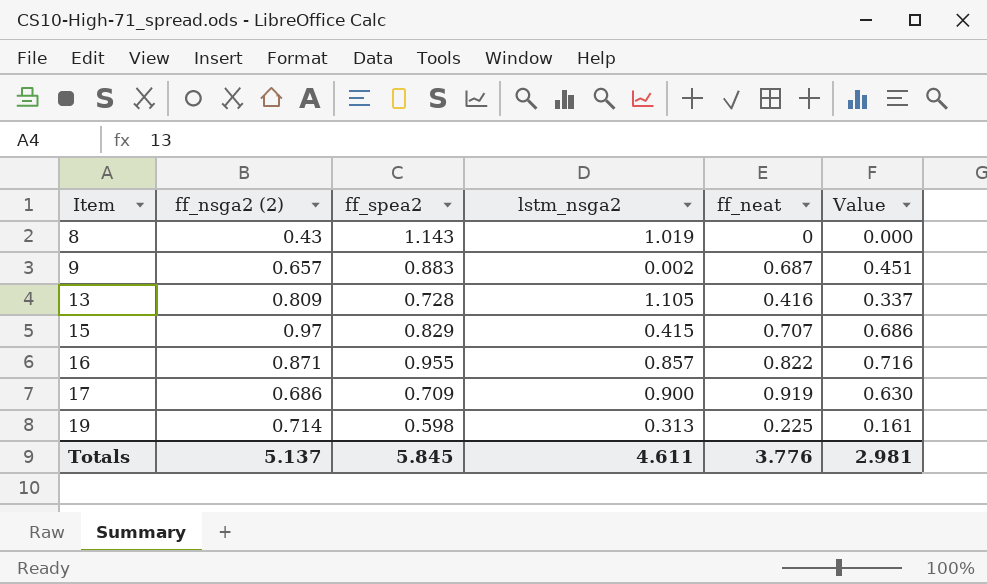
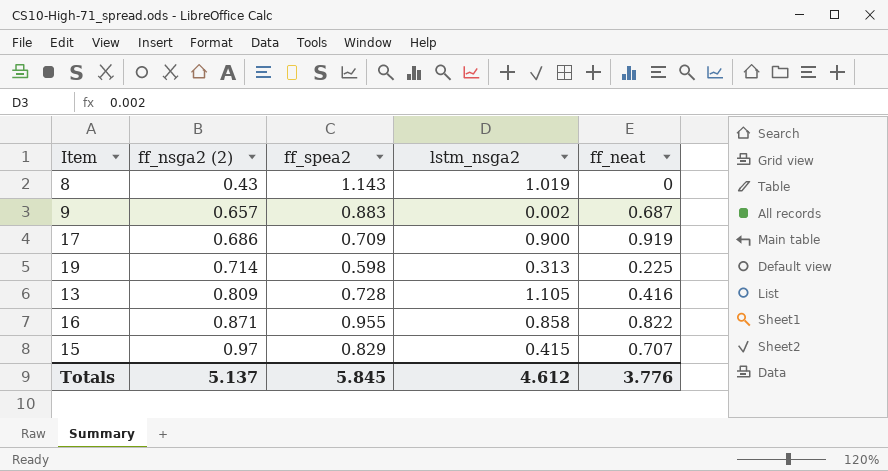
row order: Item ascending -> ff_nsga2 (2) ascending
column Value | formula: [ff_nsga2 (2)] * [ff_neat] -> none
16 | lstm_nsga2: 0.857 -> 0.858
Totals | lstm_nsga2: 4.611 -> 4.612

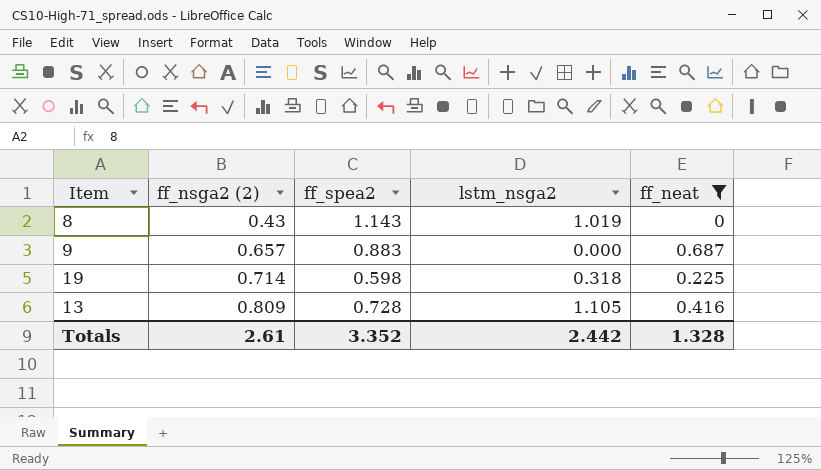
filter: none -> ff_neat <= 0.687
9 | lstm_nsga2: 0.002 -> 0.000
19 | lstm_nsga2: 0.313 -> 0.318
Totals | ff_nsga2 (2): 5.137 -> 2.61
Totals | ff_spea2: 5.845 -> 3.352
Totals | lstm_nsga2: 4.612 -> 2.442
Totals | ff_neat: 3.776 -> 1.328

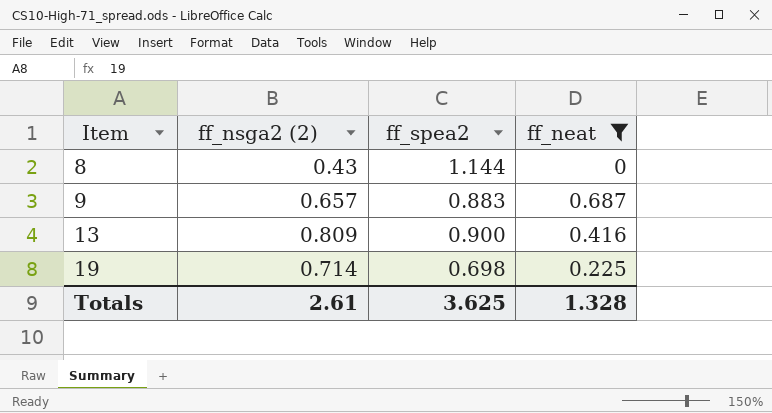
row order: ff_nsga2 (2) ascending -> Item ascending
column lstm_nsga2 | position: 4 -> none
8 | ff_spea2: 1.143 -> 1.144
13 | ff_spea2: 0.728 -> 0.900
19 | ff_spea2: 0.598 -> 0.698
Totals | ff_spea2: 3.352 -> 3.625

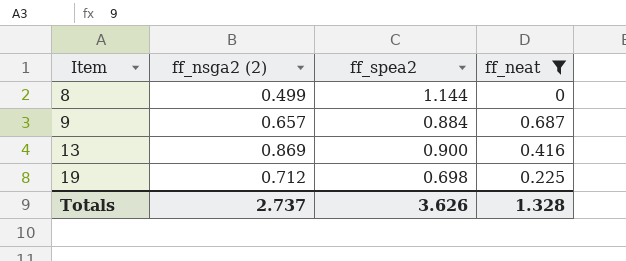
8 | ff_nsga2 (2): 0.43 -> 0.499
9 | ff_spea2: 0.883 -> 0.884
13 | ff_nsga2 (2): 0.809 -> 0.869
19 | ff_nsga2 (2): 0.714 -> 0.712
Totals | ff_nsga2 (2): 2.61 -> 2.737
Totals | ff_spea2: 3.625 -> 3.626

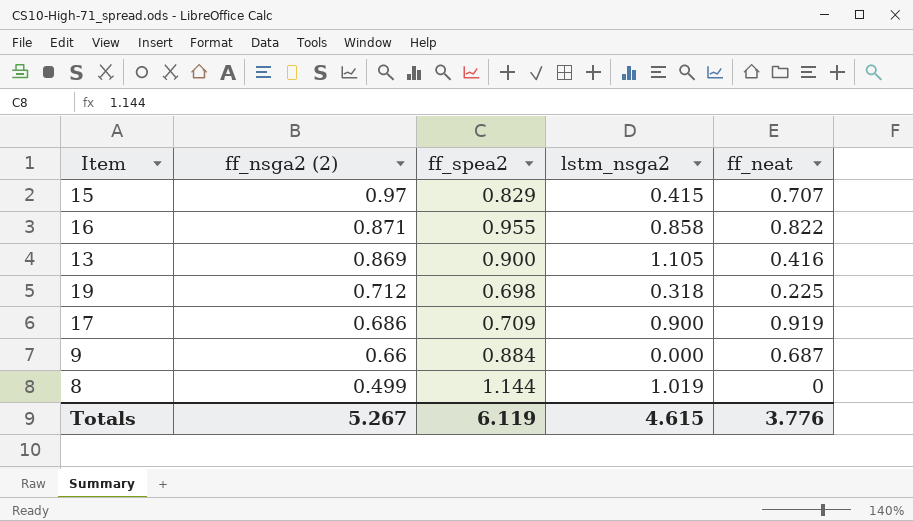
filter: ff_neat <= 0.687 -> none
row order: Item ascending -> ff_nsga2 (2) descending
column lstm_nsga2 | position: none -> 4
9 | ff_nsga2 (2): 0.657 -> 0.66
Totals | ff_nsga2 (2): 2.737 -> 5.267
Totals | ff_spea2: 3.626 -> 6.119
Totals | ff_neat: 1.328 -> 3.776

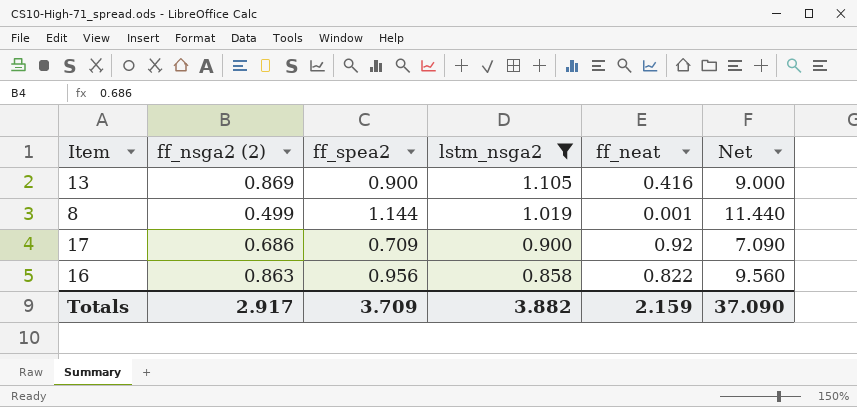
filter: none -> lstm_nsga2 >= 0.858
row order: ff_nsga2 (2) descending -> lstm_nsga2 descending
column Net | formula: none -> [ff_spea2] * 10
8 | ff_neat: 0 -> 0.001
17 | ff_neat: 0.919 -> 0.92
16 | ff_nsga2 (2): 0.871 -> 0.863
16 | ff_spea2: 0.955 -> 0.956
Totals | ff_nsga2 (2): 5.267 -> 2.917
Totals | ff_spea2: 6.119 -> 3.709
Totals | lstm_nsga2: 4.615 -> 3.882
Totals | ff_neat: 3.776 -> 2.159

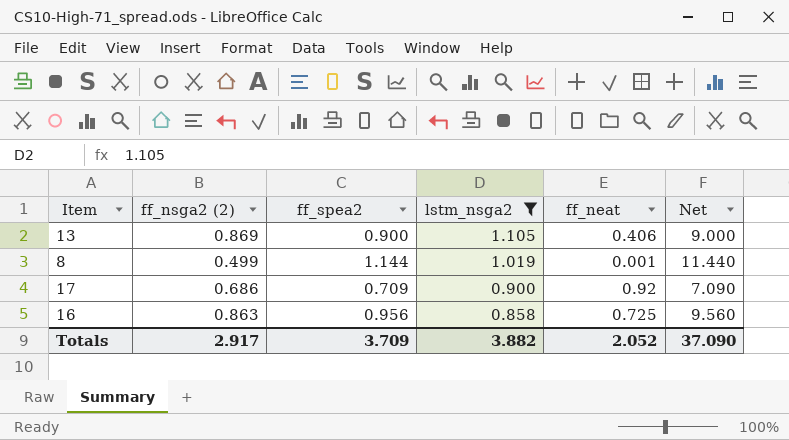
13 | ff_neat: 0.416 -> 0.406
16 | ff_neat: 0.822 -> 0.725
Totals | ff_neat: 2.159 -> 2.052

